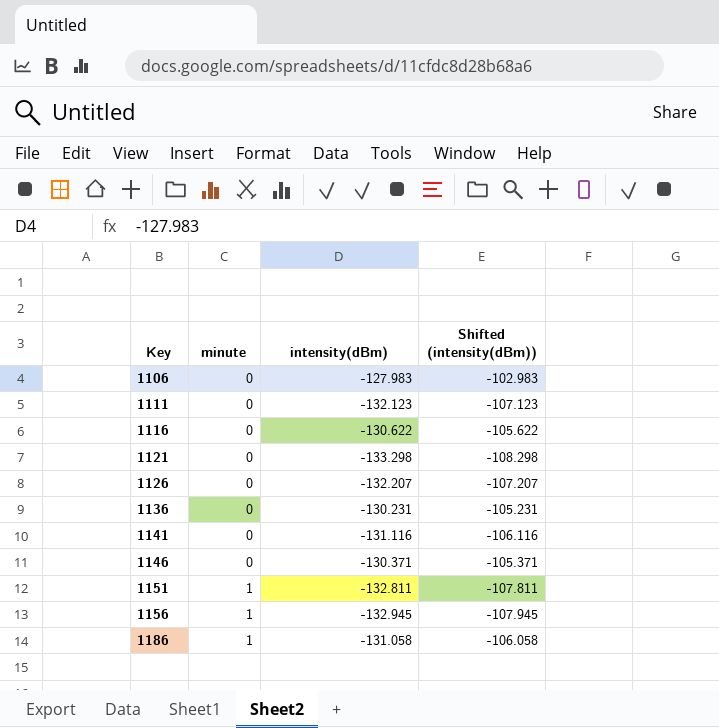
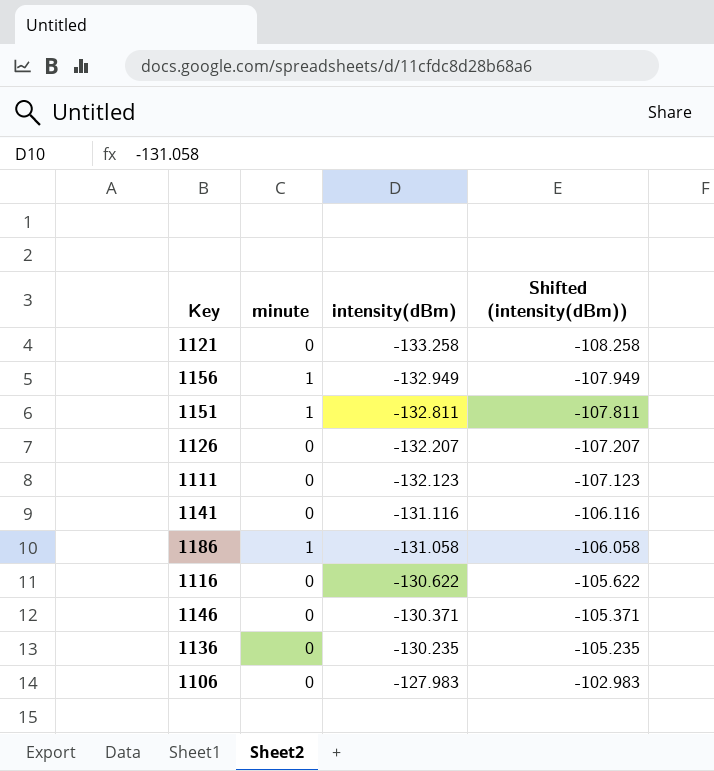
row order: Key ascending -> intensity(dBm) ascending
1121 | intensity(dBm): -133.298 -> -133.258
1121 | Shifted (intensity(dBm)): -108.298 -> -108.258
1156 | intensity(dBm): -132.945 -> -132.949
1156 | Shifted (intensity(dBm)): -107.945 -> -107.949
1136 | intensity(dBm): -130.231 -> -130.235
1136 | Shifted (intensity(dBm)): -105.231 -> -105.235

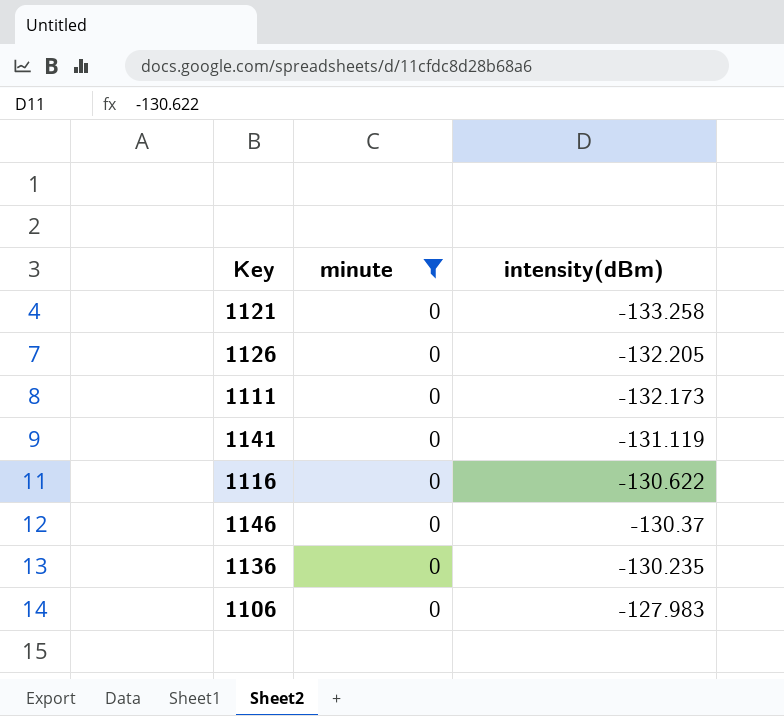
filter: none -> minute = 0
column Shifted (intensity(dBm)) | formula: [intensity(dBm)] + 25 -> none
1126 | intensity(dBm): -132.207 -> -132.205
1111 | intensity(dBm): -132.123 -> -132.173
1141 | intensity(dBm): -131.116 -> -131.119
1146 | intensity(dBm): -130.371 -> -130.37

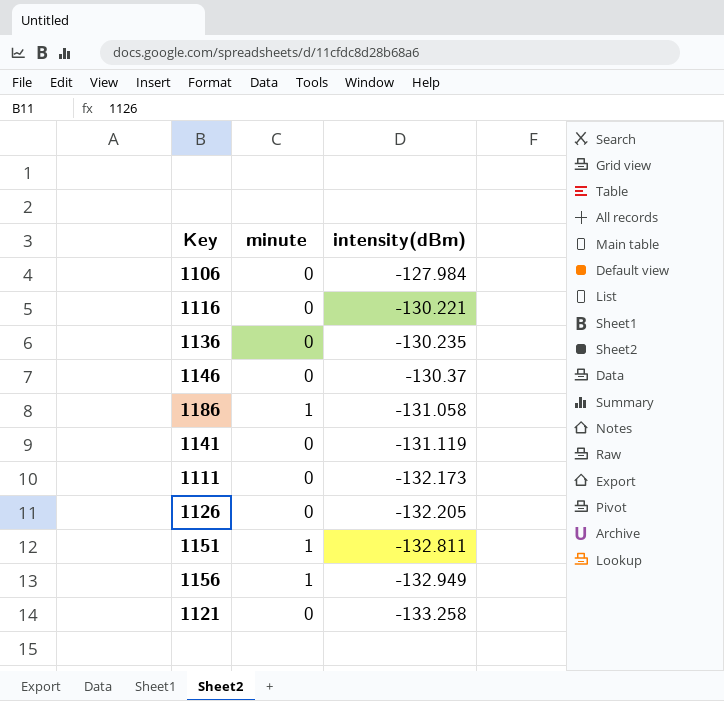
filter: minute = 0 -> none
row order: intensity(dBm) ascending -> intensity(dBm) descending
1106 | intensity(dBm): -127.983 -> -127.984
1116 | intensity(dBm): -130.622 -> -130.221

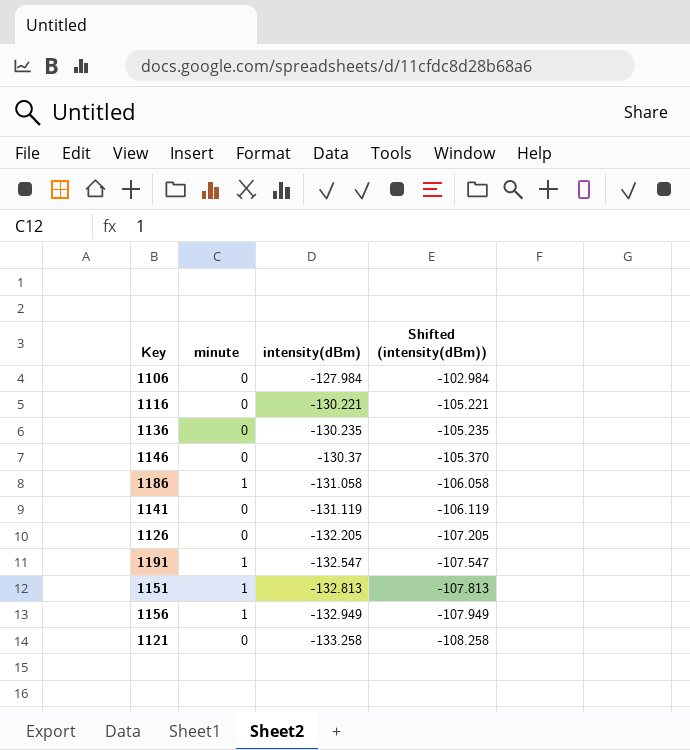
column Shifted (intensity(dBm)) | formula: none -> [intensity(dBm)] + 25
row 1111: 0 | -132.173 -> none
row 1191: none -> 1 | -132.547 | -107.547
1151 | intensity(dBm): -132.811 -> -132.813

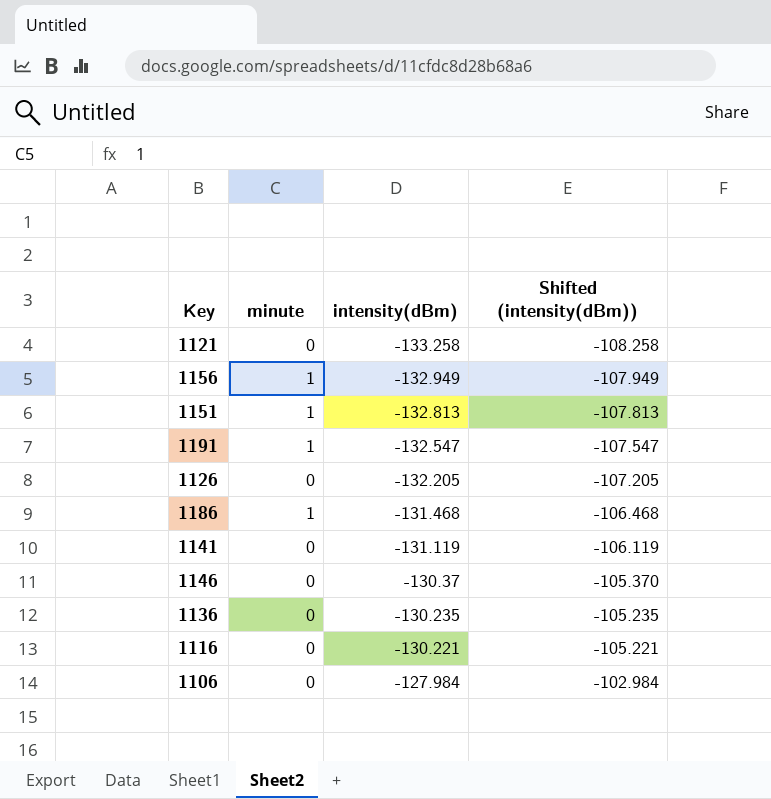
row order: intensity(dBm) descending -> intensity(dBm) ascending
1186 | intensity(dBm): -131.058 -> -131.468
1186 | Shifted (intensity(dBm)): -106.058 -> -106.468

